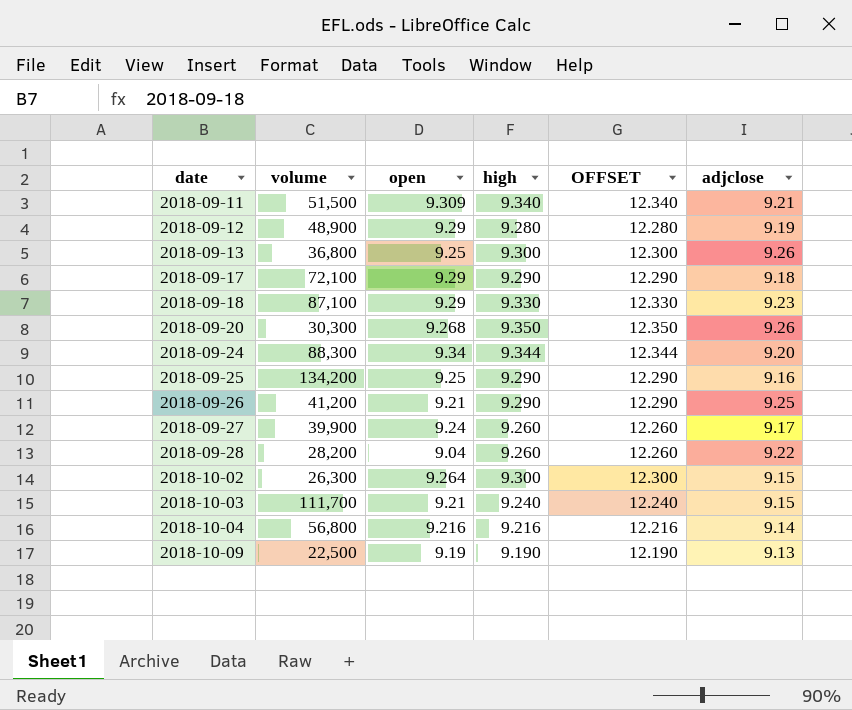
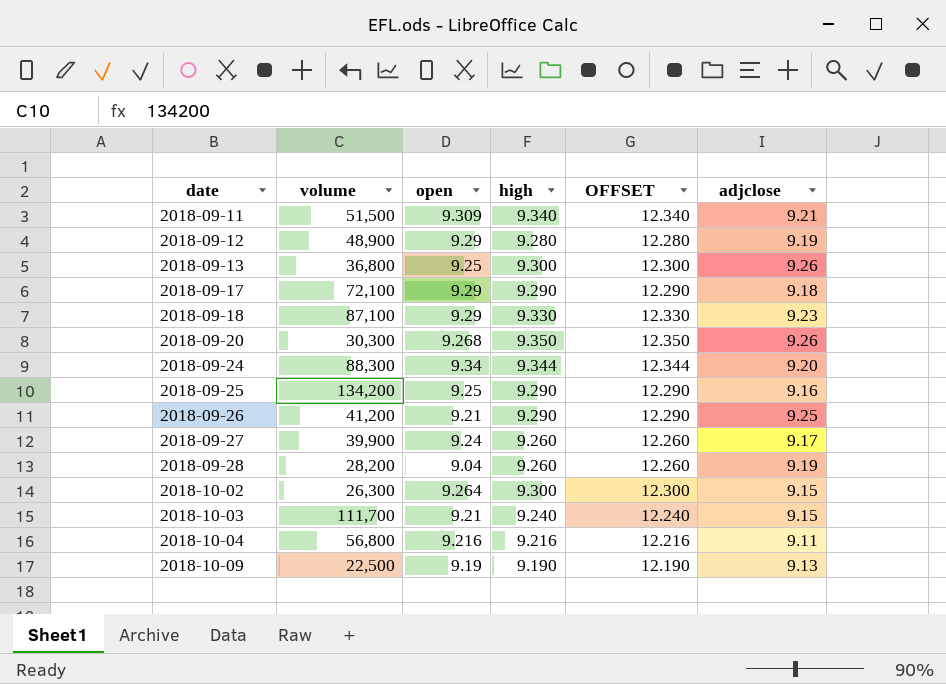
2018-09-28 | adjclose: 9.22 -> 9.19
2018-10-04 | adjclose: 9.14 -> 9.11

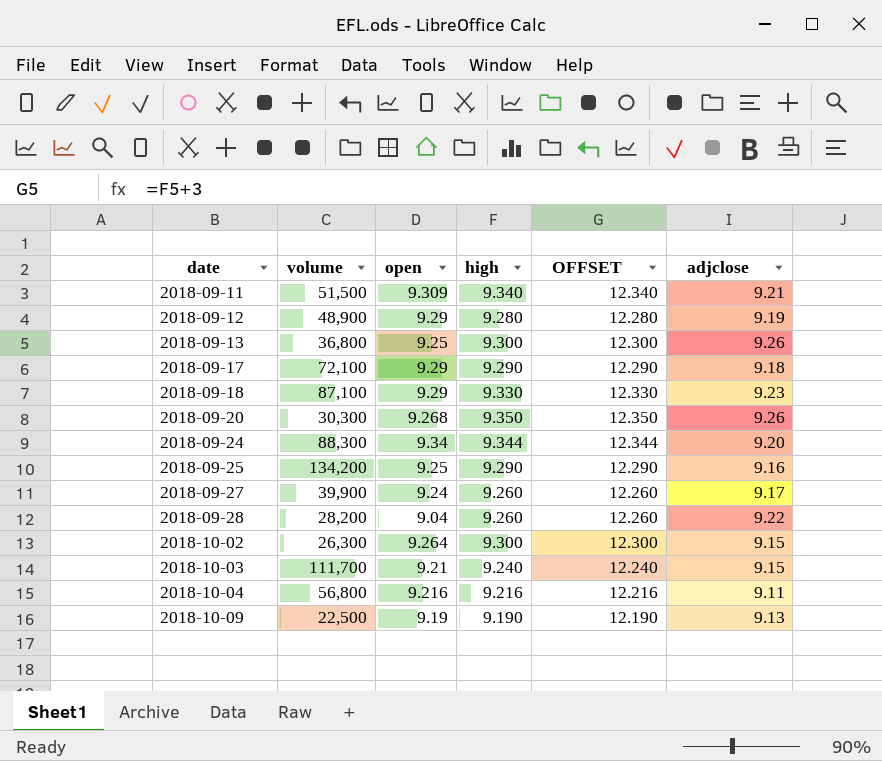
row 2018-09-26: 41,200 | 9.21 | 9.290 | 12.290 | 9.25 -> none
2018-09-28 | adjclose: 9.19 -> 9.22

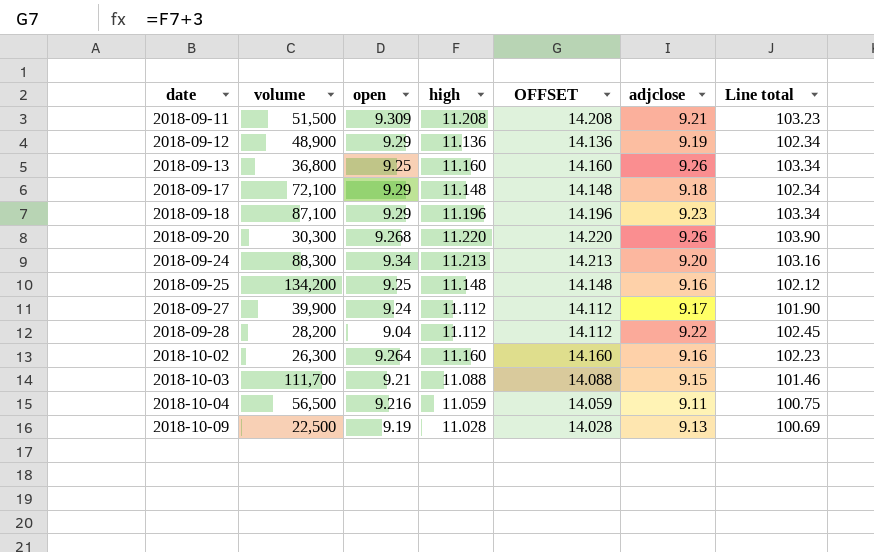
column Line total | formula: none -> [high] * [adjclose]
2018-09-11 | high: 9.340 -> 11.208
2018-09-11 | OFFSET: 12.340 -> 14.208
2018-09-12 | high: 9.280 -> 11.136
2018-09-12 | OFFSET: 12.280 -> 14.136
2018-09-13 | high: 9.300 -> 11.160
2018-09-13 | OFFSET: 12.300 -> 14.160
2018-09-17 | high: 9.290 -> 11.148
2018-09-17 | OFFSET: 12.290 -> 14.148
2018-09-18 | high: 9.330 -> 11.196
2018-09-18 | OFFSET: 12.330 -> 14.196
2018-09-20 | high: 9.350 -> 11.220
2018-09-20 | OFFSET: 12.350 -> 14.220
2018-09-24 | high: 9.344 -> 11.213
2018-09-24 | OFFSET: 12.344 -> 14.213
2018-09-25 | high: 9.290 -> 11.148
2018-09-25 | OFFSET: 12.290 -> 14.148
2018-09-27 | high: 9.260 -> 11.112
2018-09-27 | OFFSET: 12.260 -> 14.112
2018-09-28 | high: 9.260 -> 11.112
2018-09-28 | OFFSET: 12.260 -> 14.112
2018-10-02 | high: 9.300 -> 11.160
2018-10-02 | OFFSET: 12.300 -> 14.160
2018-10-02 | adjclose: 9.15 -> 9.16
2018-10-03 | high: 9.240 -> 11.088
2018-10-03 | OFFSET: 12.240 -> 14.088
2018-10-04 | volume: 56,800 -> 56,500
2018-10-04 | high: 9.216 -> 11.059
2018-10-04 | OFFSET: 12.216 -> 14.059
2018-10-09 | high: 9.190 -> 11.028
2018-10-09 | OFFSET: 12.190 -> 14.028

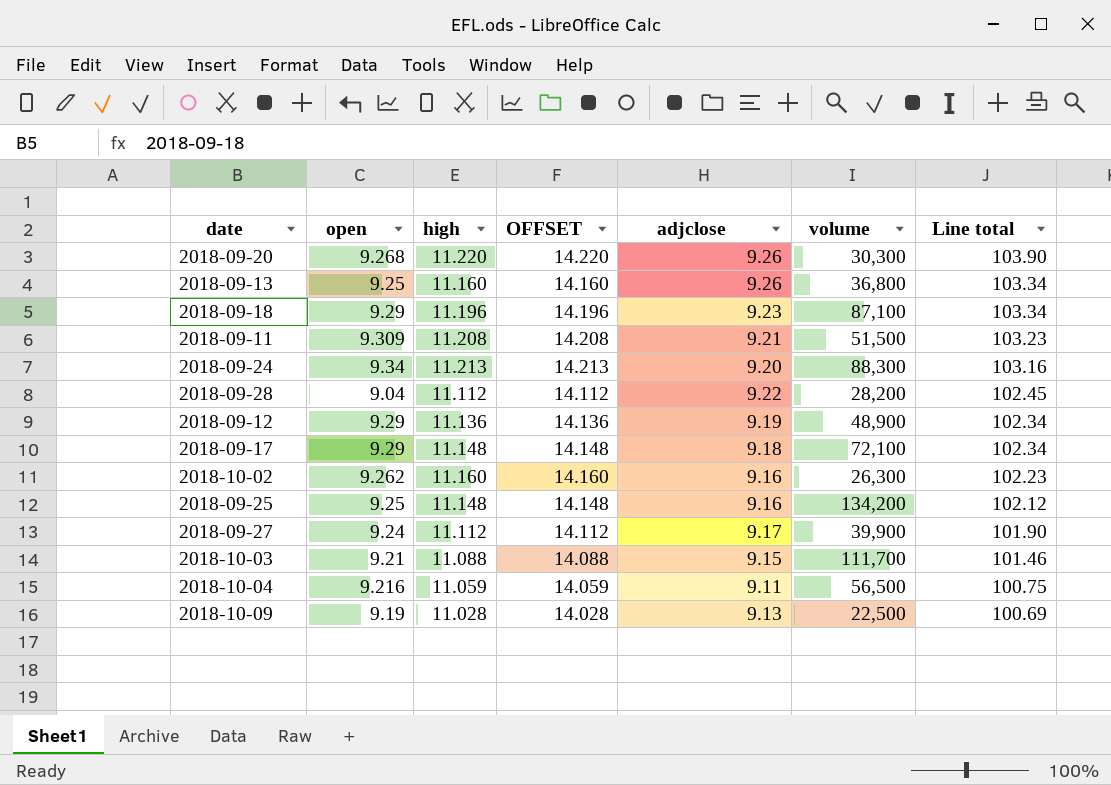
row order: date ascending -> Line total descending
column volume | position: 2 -> 6
2018-10-02 | open: 9.264 -> 9.262

